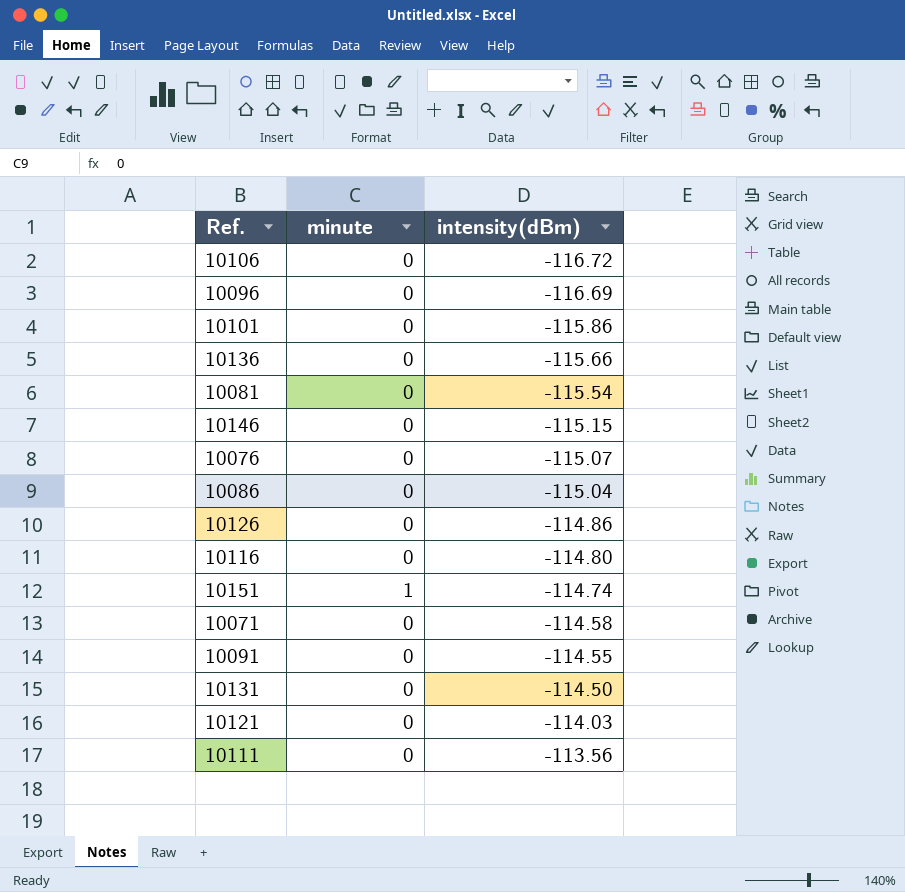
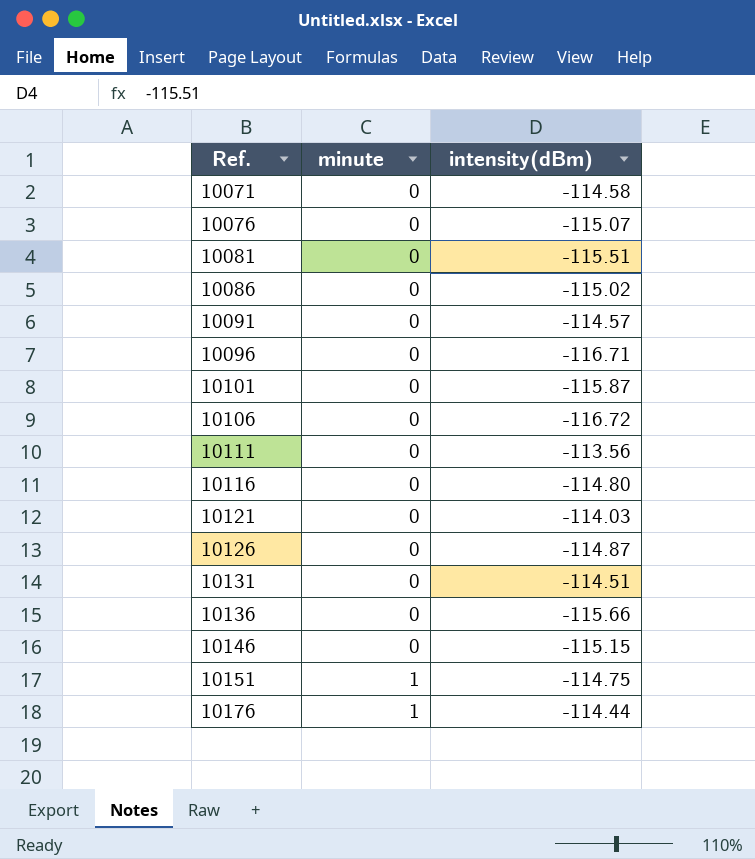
row order: intensity(dBm) ascending -> Ref. ascending
10081 | intensity(dBm): -115.54 -> -115.51
10086 | intensity(dBm): -115.04 -> -115.02
10091 | intensity(dBm): -114.55 -> -114.57
10096 | intensity(dBm): -116.69 -> -116.71
10101 | intensity(dBm): -115.86 -> -115.87
10126 | intensity(dBm): -114.86 -> -114.87
10131 | intensity(dBm): -114.50 -> -114.51
10151 | intensity(dBm): -114.74 -> -114.75
row 10176: none -> 1 | -114.44

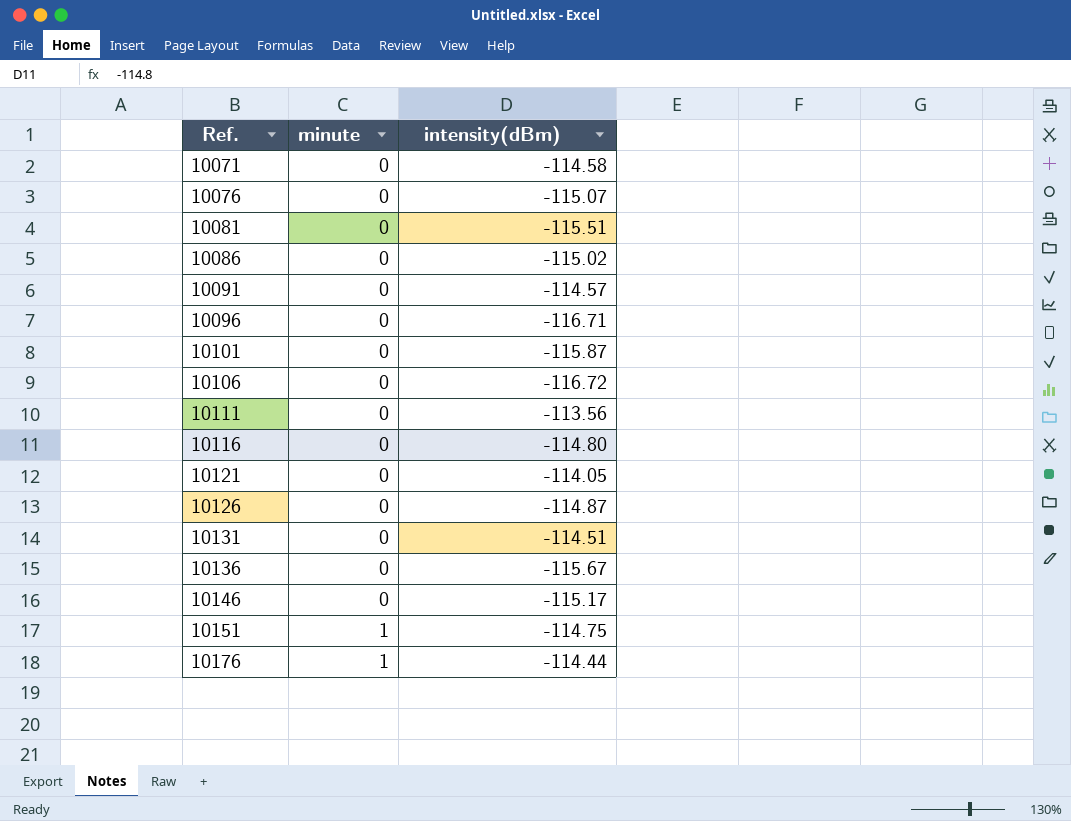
10121 | intensity(dBm): -114.03 -> -114.05
10136 | intensity(dBm): -115.66 -> -115.67
10146 | intensity(dBm): -115.15 -> -115.17

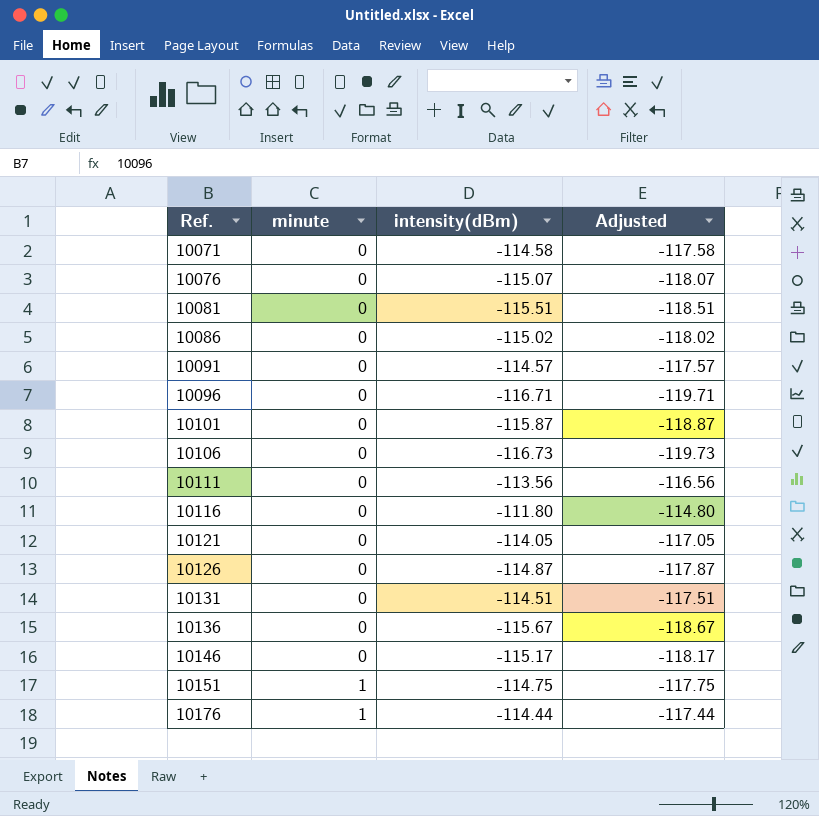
column Adjusted | formula: none -> [intensity(dBm)] - 3
10106 | intensity(dBm): -116.72 -> -116.73
10116 | intensity(dBm): -114.80 -> -111.80

